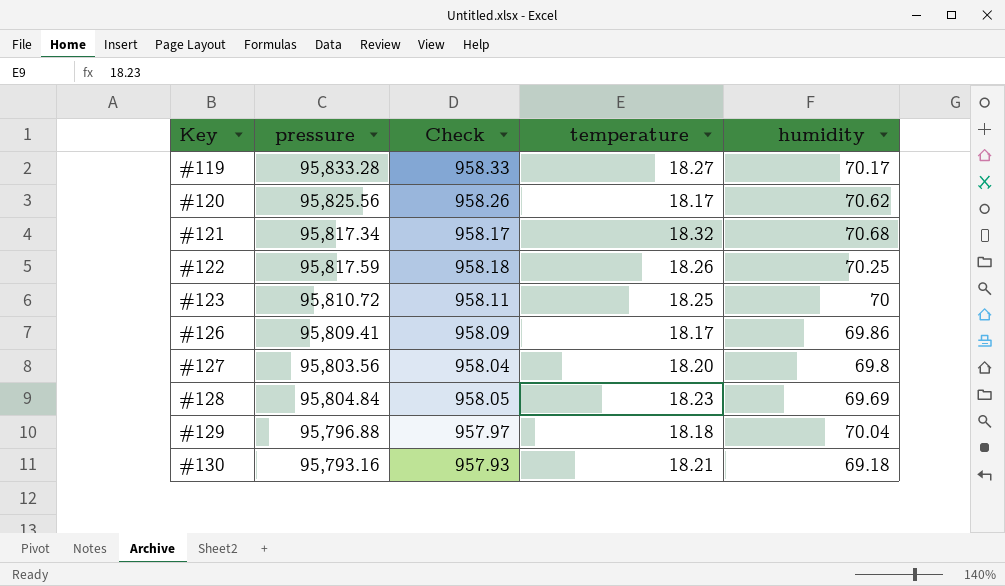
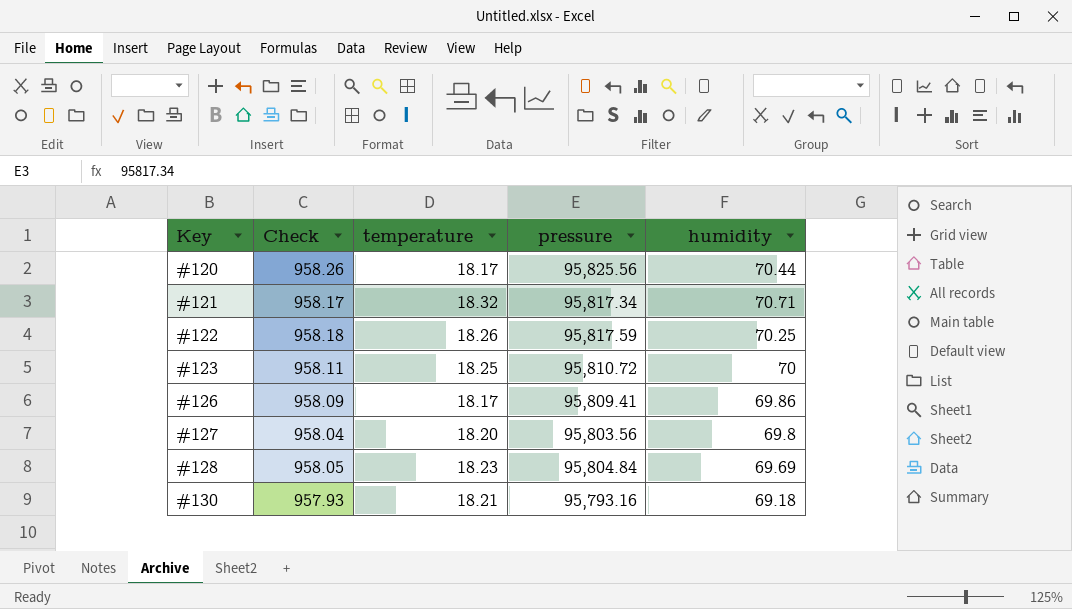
column pressure | position: 2 -> 4
row #119: 95,833.28 | 958.33 | 18.27 | 70.17 -> none
row #129: 95,796.88 | 957.97 | 18.18 | 70.04 -> none
#120 | humidity: 70.62 -> 70.44
#121 | humidity: 70.68 -> 70.71

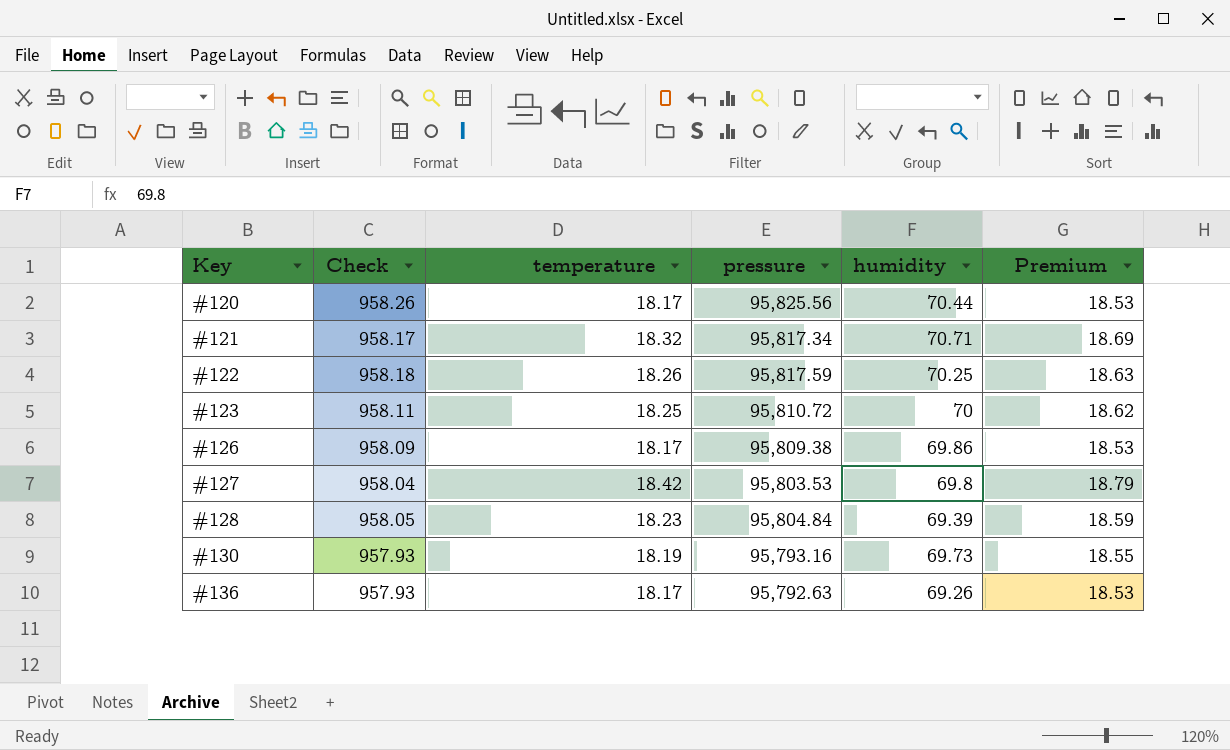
column Premium | formula: none -> [temperature] * 1.02
#126 | pressure: 95,809.41 -> 95,809.38
#127 | temperature: 18.20 -> 18.42
#127 | pressure: 95,803.56 -> 95,803.53
#128 | humidity: 69.69 -> 69.39
#130 | temperature: 18.21 -> 18.19
#130 | humidity: 69.18 -> 69.73
row #136: none -> 957.93 | 18.17 | 95,792.63 | 69.26 | 18.53

